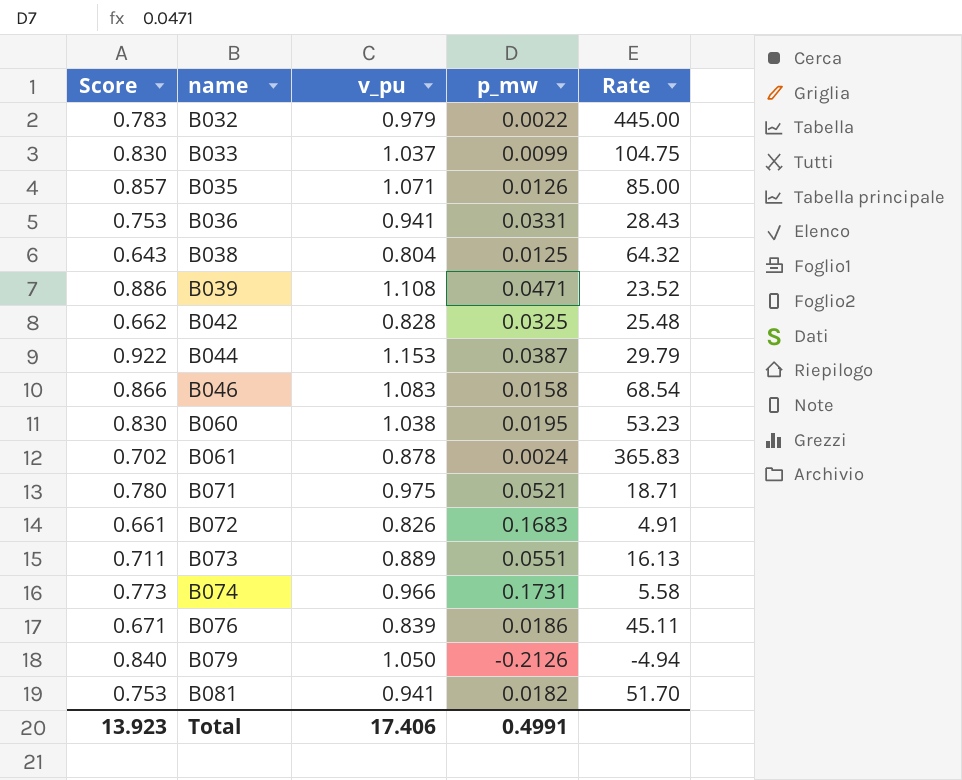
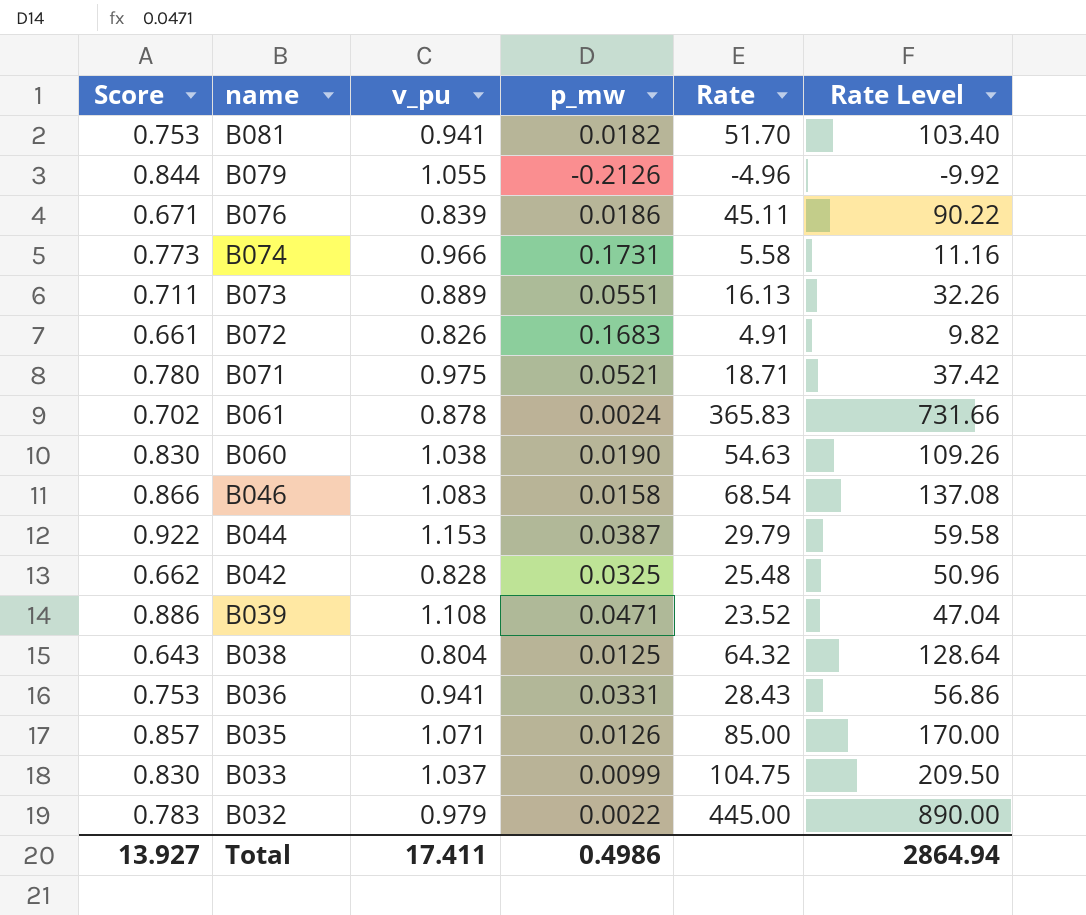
row order: name ascending -> name descending
column Rate Level | formula: none -> [Rate] * 2
B079 | Score: 0.840 -> 0.844
B079 | v_pu: 1.050 -> 1.055
B079 | Rate: -4.94 -> -4.96
B060 | p_mw: 0.0195 -> 0.0190
B060 | Rate: 53.23 -> 54.63
Total | Score: 13.923 -> 13.927
Total | v_pu: 17.406 -> 17.411
Total | p_mw: 0.4991 -> 0.4986

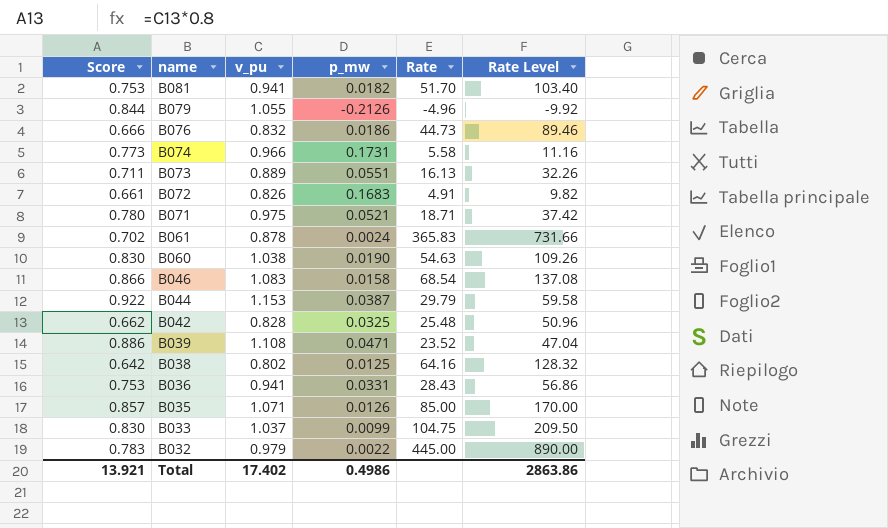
B076 | Score: 0.671 -> 0.666
B076 | v_pu: 0.839 -> 0.832
B076 | Rate: 45.11 -> 44.73
B076 | Rate Level: 90.22 -> 89.46
B038 | Score: 0.643 -> 0.642
B038 | v_pu: 0.804 -> 0.802
B038 | Rate: 64.32 -> 64.16
B038 | Rate Level: 128.64 -> 128.32
Total | Score: 13.927 -> 13.921
Total | v_pu: 17.411 -> 17.402
Total | Rate Level: 2864.94 -> 2863.86

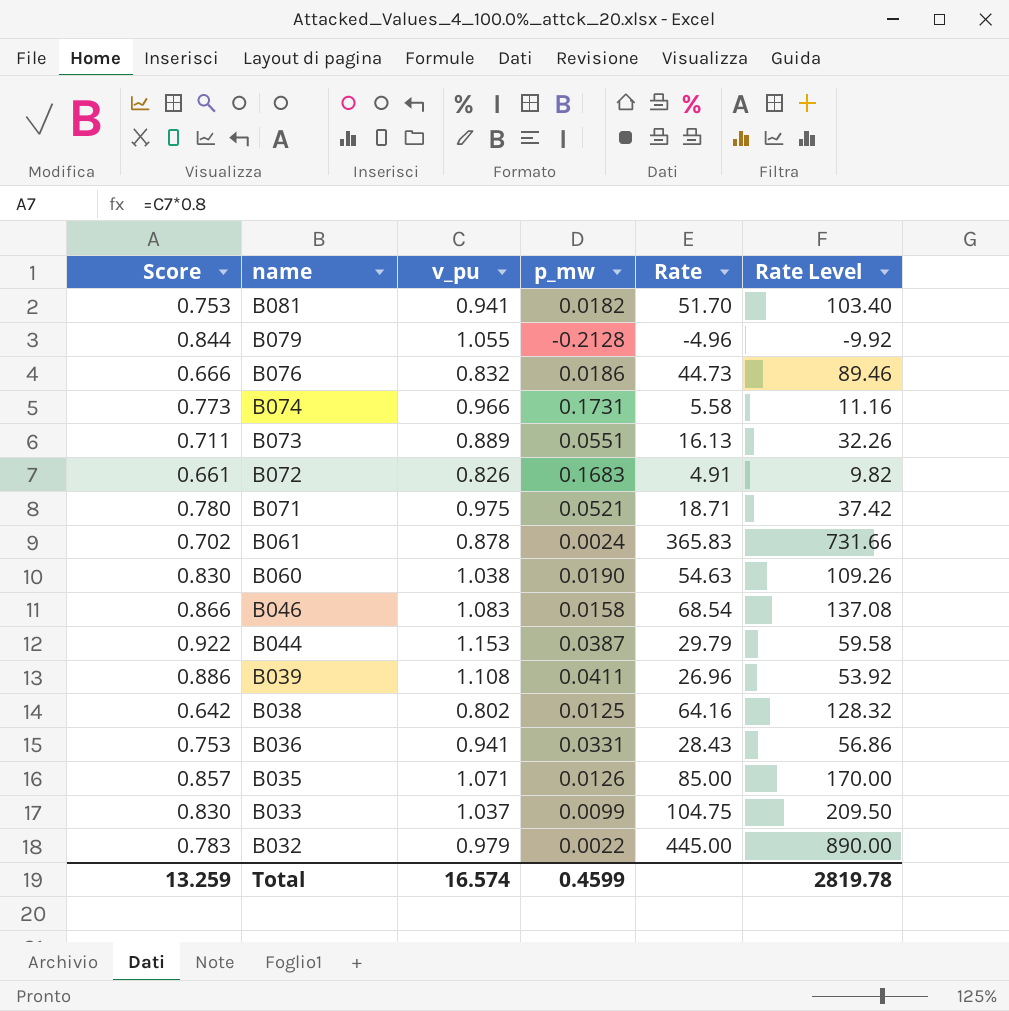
row B042: 0.662 | 0.828 | 0.0325 | 25.48 | 50.96 -> none
B079 | p_mw: -0.2126 -> -0.2128
B039 | p_mw: 0.0471 -> 0.0411
B039 | Rate: 23.52 -> 26.96
B039 | Rate Level: 47.04 -> 53.92
Total | Score: 13.921 -> 13.259
Total | v_pu: 17.402 -> 16.574
Total | p_mw: 0.4986 -> 0.4599
Total | Rate Level: 2863.86 -> 2819.78

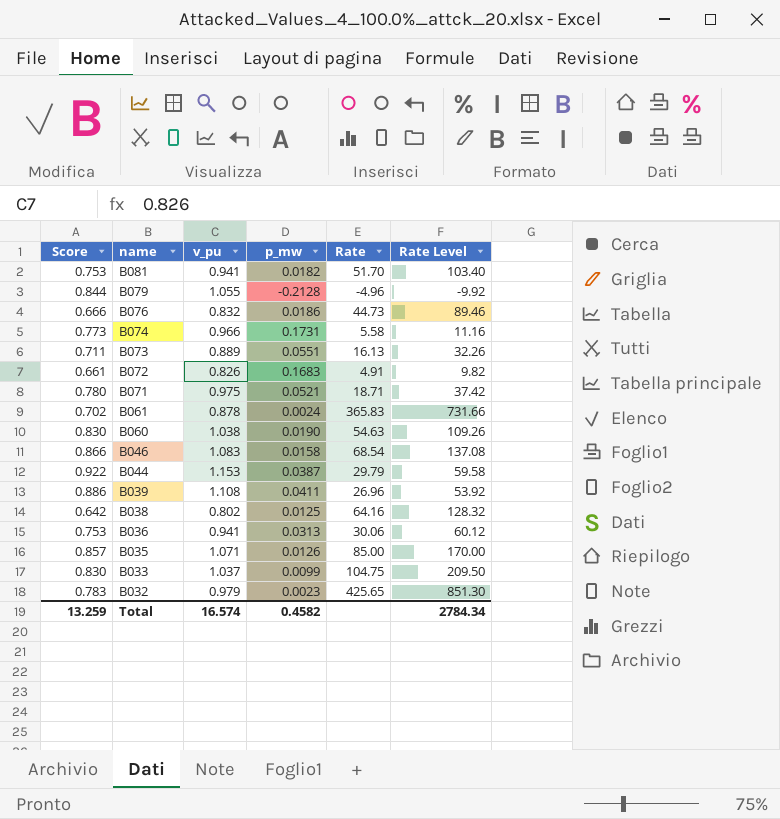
B036 | p_mw: 0.0331 -> 0.0313
B036 | Rate: 28.43 -> 30.06
B036 | Rate Level: 56.86 -> 60.12
B032 | p_mw: 0.0022 -> 0.0023
B032 | Rate: 445.00 -> 425.65
B032 | Rate Level: 890.00 -> 851.30
Total | p_mw: 0.4599 -> 0.4582
Total | Rate Level: 2819.78 -> 2784.34

